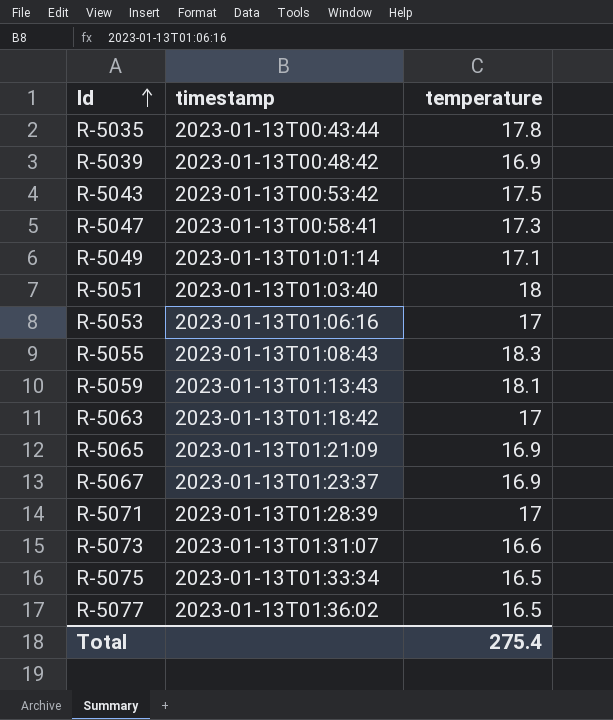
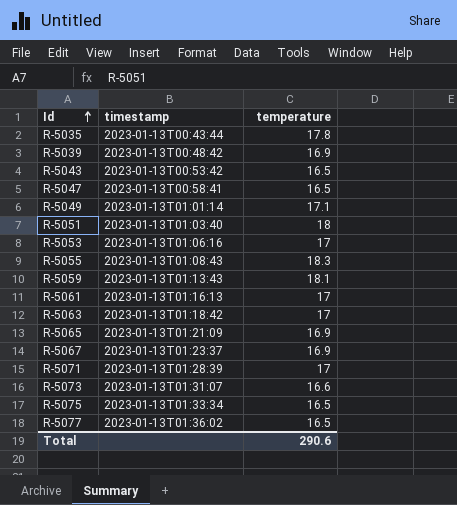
R-5043 | temperature: 17.5 -> 16.5
R-5047 | temperature: 17.3 -> 16.5
row R-5061: none -> 2023-01-13T01:16:13 | 17
Total | temperature: 275.4 -> 290.6

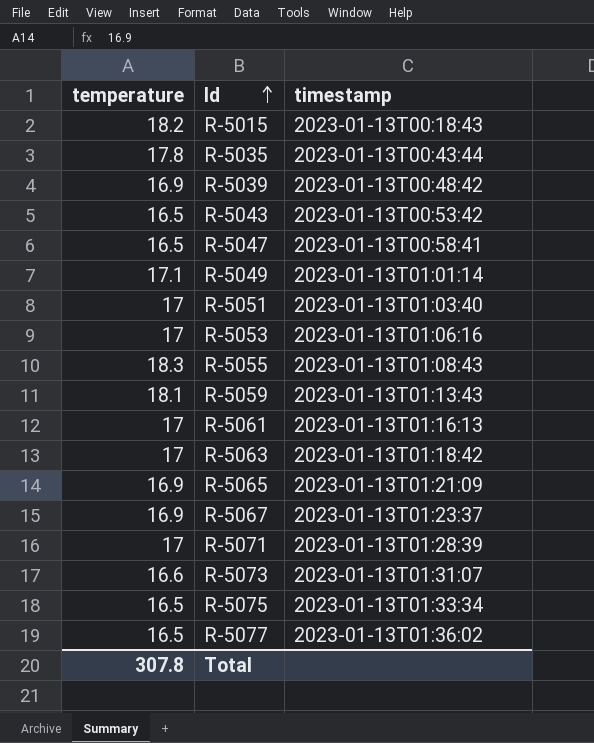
column temperature | position: 3 -> 1
row R-5015: none -> 18.2 | 2023-01-13T00:18:43
R-5051 | temperature: 18 -> 17
Total | temperature: 290.6 -> 307.8

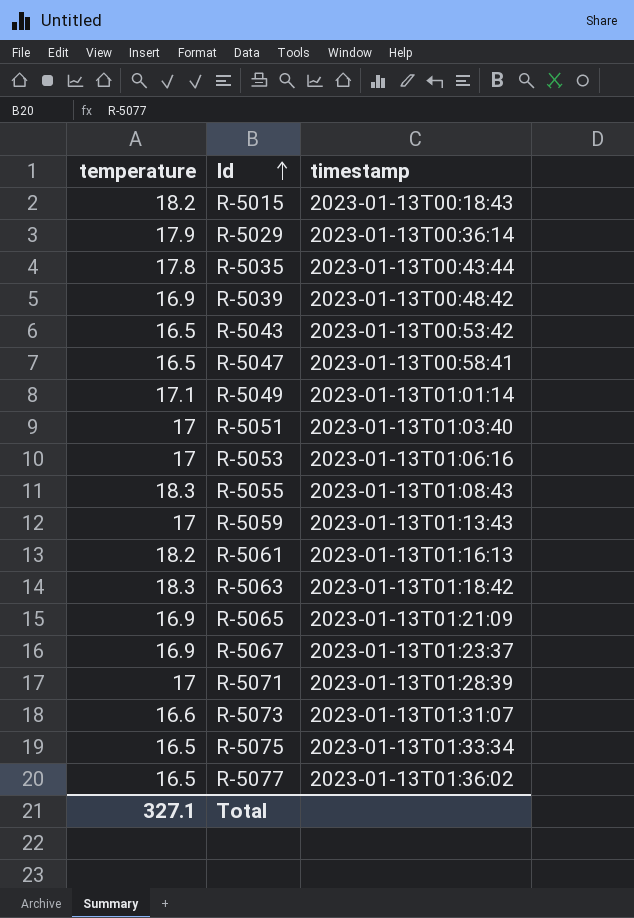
row R-5029: none -> 17.9 | 2023-01-13T00:36:14
R-5059 | temperature: 18.1 -> 17
R-5061 | temperature: 17 -> 18.2
R-5063 | temperature: 17 -> 18.3
Total | temperature: 307.8 -> 327.1

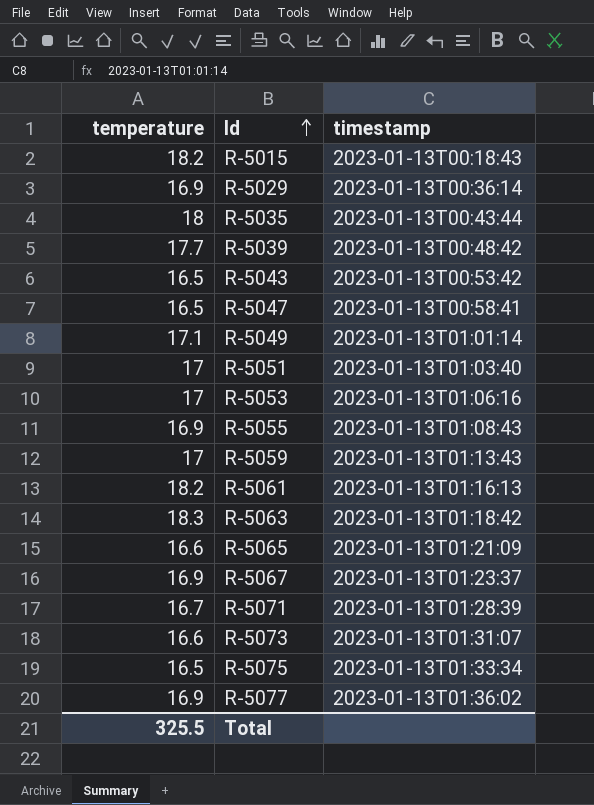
R-5029 | temperature: 17.9 -> 16.9
R-5035 | temperature: 17.8 -> 18
R-5039 | temperature: 16.9 -> 17.7
R-5055 | temperature: 18.3 -> 16.9
R-5065 | temperature: 16.9 -> 16.6
R-5071 | temperature: 17 -> 16.7
R-5077 | temperature: 16.5 -> 16.9
Total | temperature: 327.1 -> 325.5

